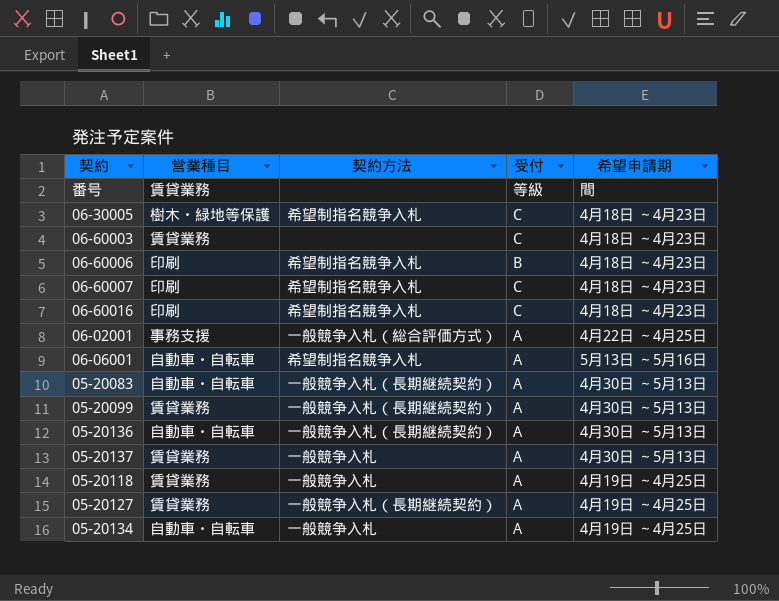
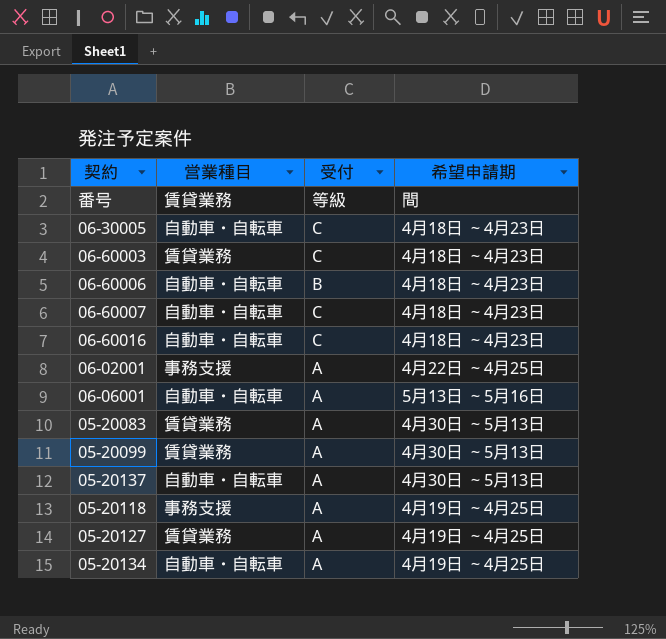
column 契約方法 | position: 3 -> none
row 05-20136: 自動車・自転車 | 一般競争入札（長期継続契約） | A | 4月30日 ～5月13日 -> none
06-30005 | 営業種目: 樹木・緑地等保護 -> 自動車・自転車
06-60006 | 営業種目: 印刷 -> 自動車・自転車
06-60007 | 営業種目: 印刷 -> 自動車・自転車
06-60016 | 営業種目: 印刷 -> 自動車・自転車
05-20083 | 営業種目: 自動車・自転車 -> 賃貸業務
05-20137 | 営業種目: 賃貸業務 -> 自動車・自転車
05-20118 | 営業種目: 賃貸業務 -> 事務支援

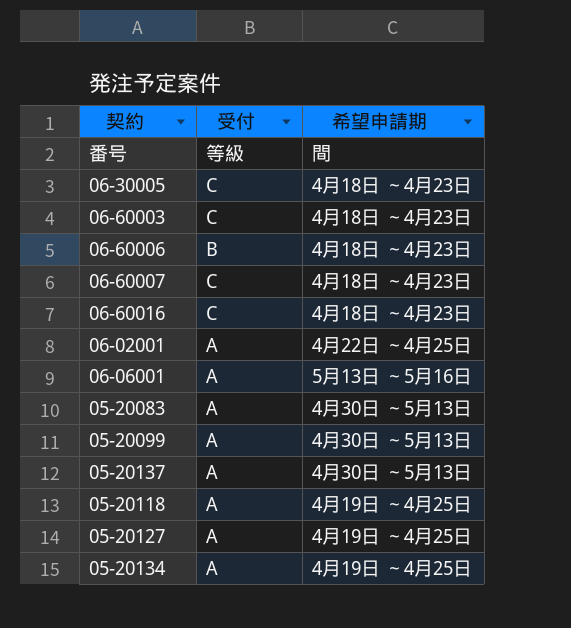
column 営業種目 | position: 2 -> none

